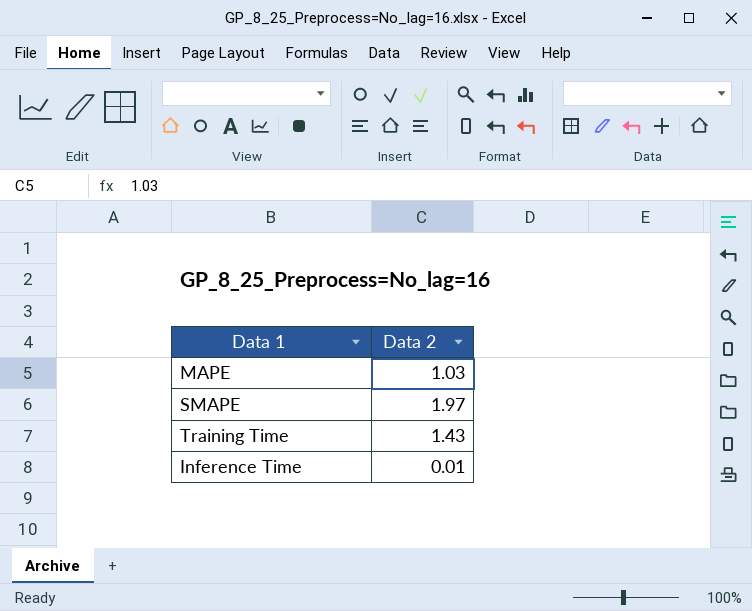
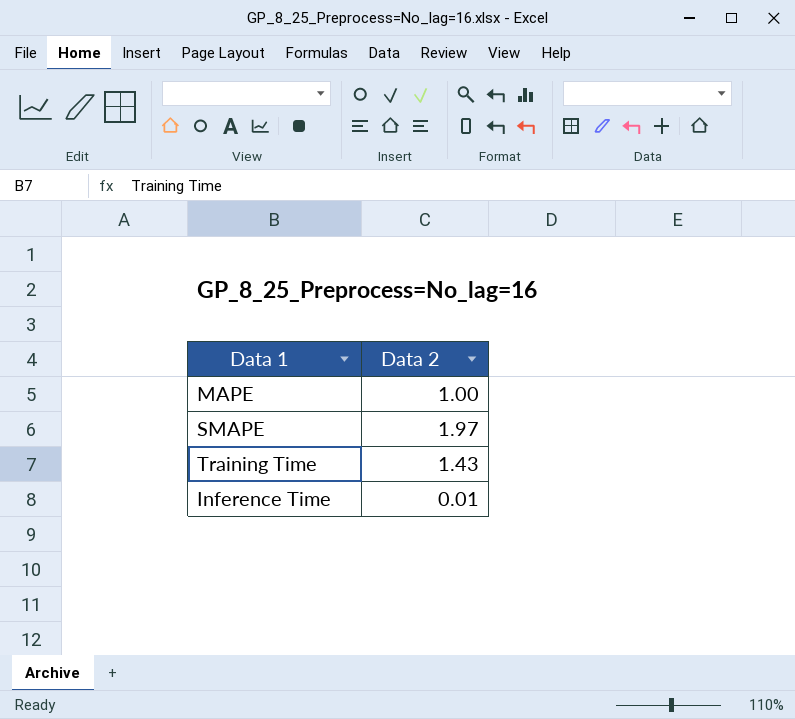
MAPE | Data 2: 1.03 -> 1.00

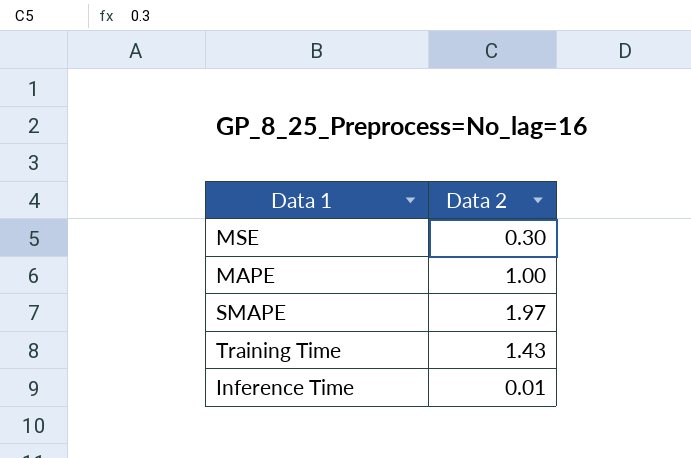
row MSE: none -> 0.30

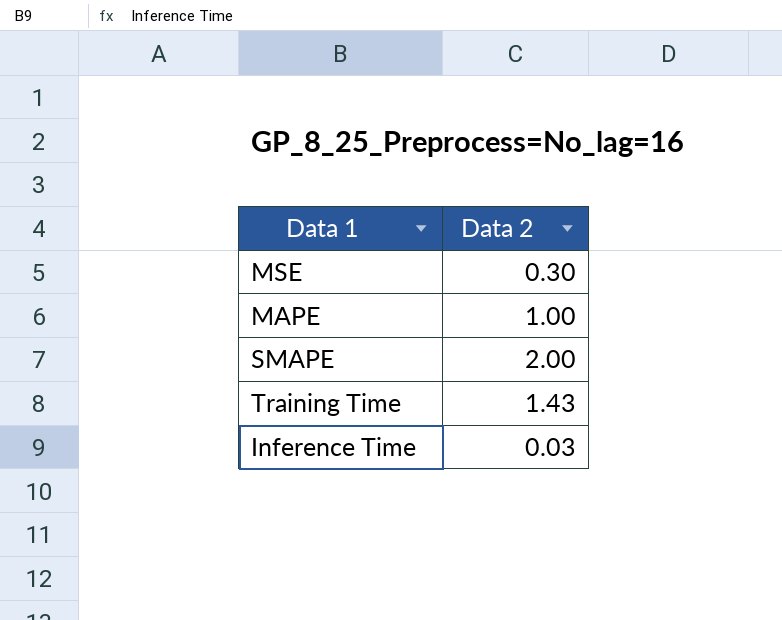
SMAPE | Data 2: 1.97 -> 2.00
Inference Time | Data 2: 0.01 -> 0.03

